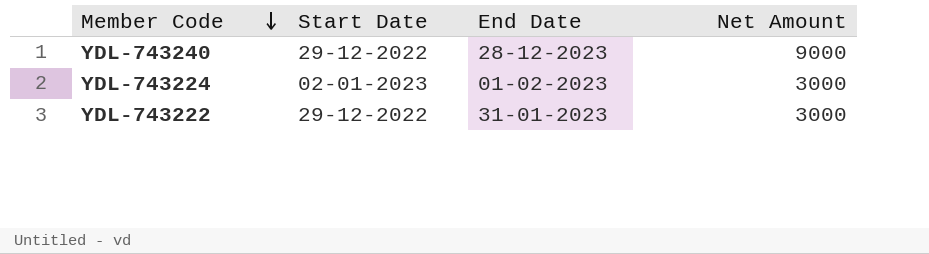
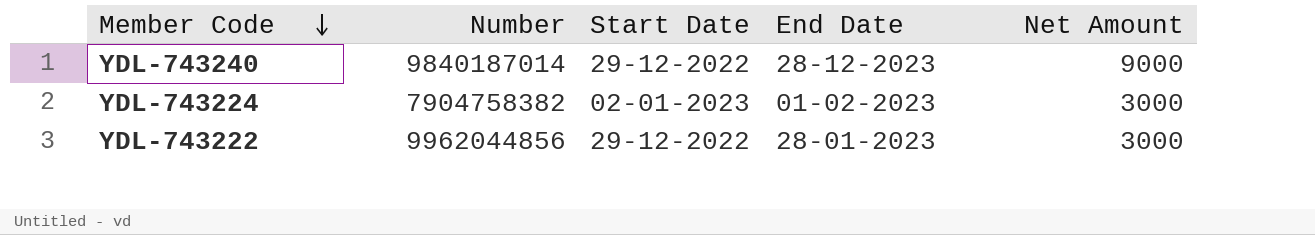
column Number | position: none -> 2
YDL-743222 | End Date: 31-01-2023 -> 28-01-2023

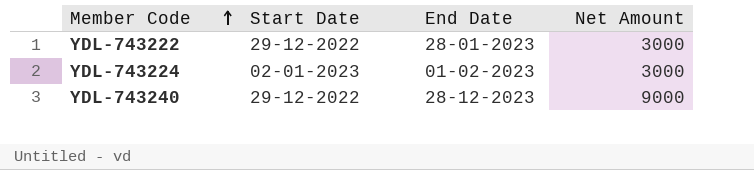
row order: Member Code descending -> Member Code ascending
column Number | position: 2 -> none

